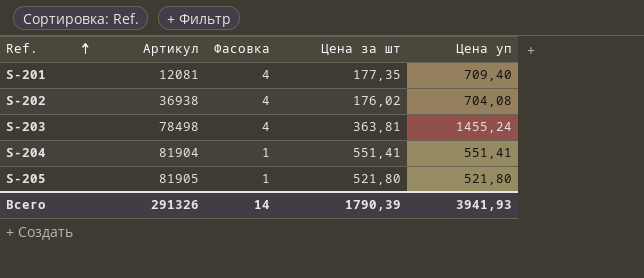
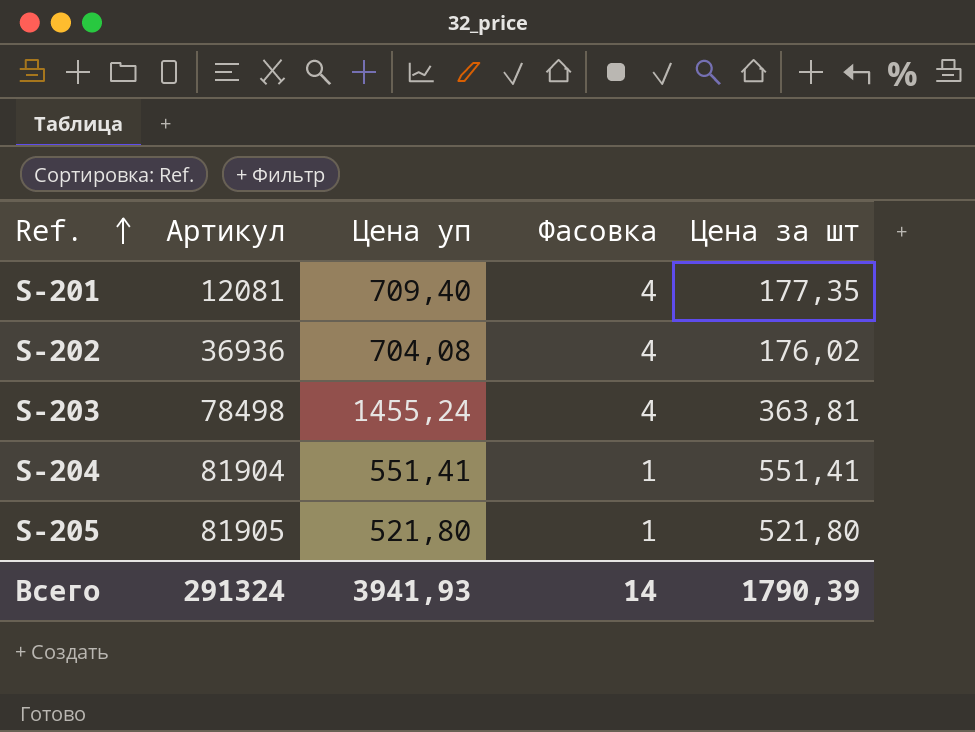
column Цена уп | position: 5 -> 3
S-202 | Артикул: 36938 -> 36936
Всего | Артикул: 291326 -> 291324

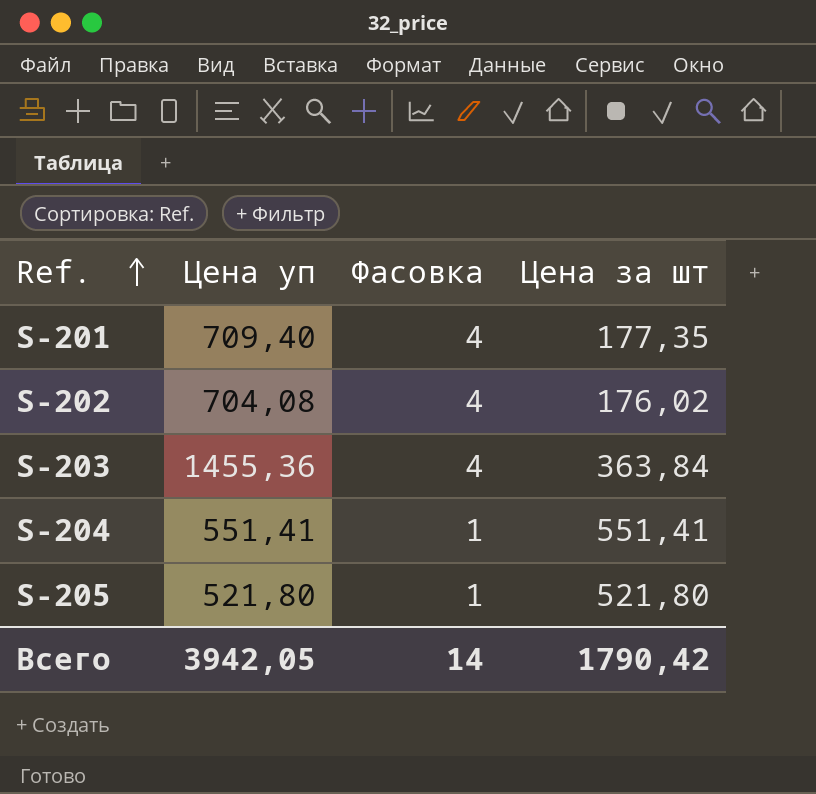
column Артикул | position: 2 -> none
S-203 | Цена уп: 1455,24 -> 1455,36
S-203 | Цена за шт: 363,81 -> 363,84
Всего | Цена уп: 3941,93 -> 3942,05
Всего | Цена за шт: 1790,39 -> 1790,42

